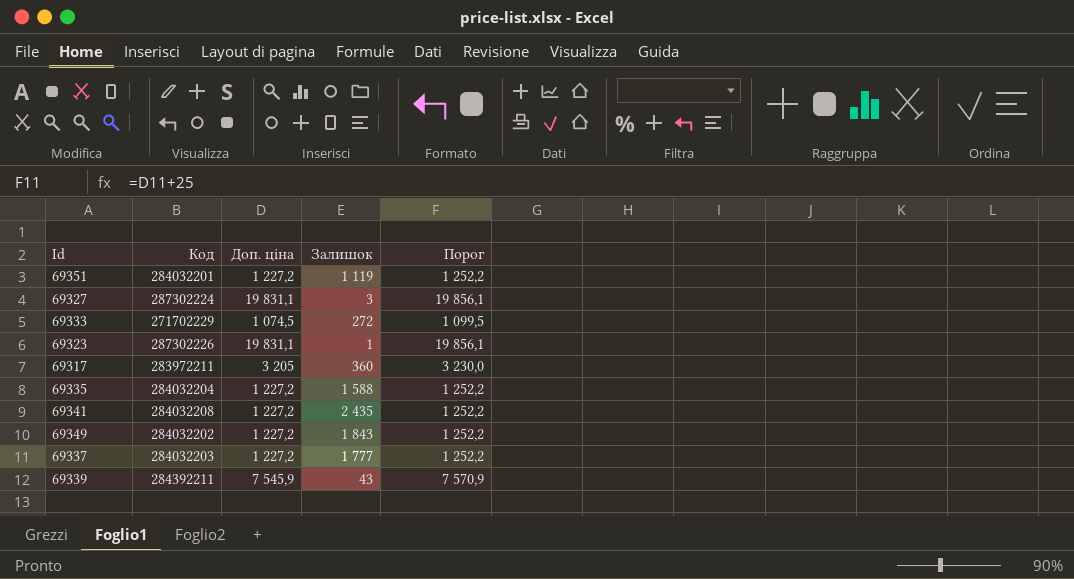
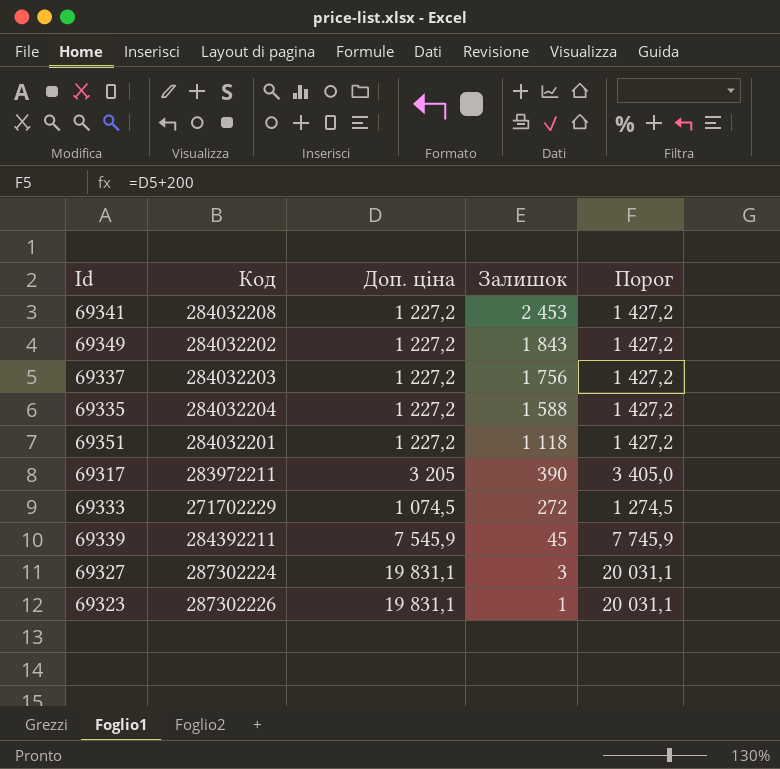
row order: none -> Залишок descending
column Порог | formula: [Доп. ціна] + 25 -> [Доп. ціна] + 200
69341 | Залишок: 2 435 -> 2 453
69337 | Залишок: 1 777 -> 1 756
69351 | Залишок: 1 119 -> 1 118
69317 | Залишок: 360 -> 390
69339 | Залишок: 43 -> 45

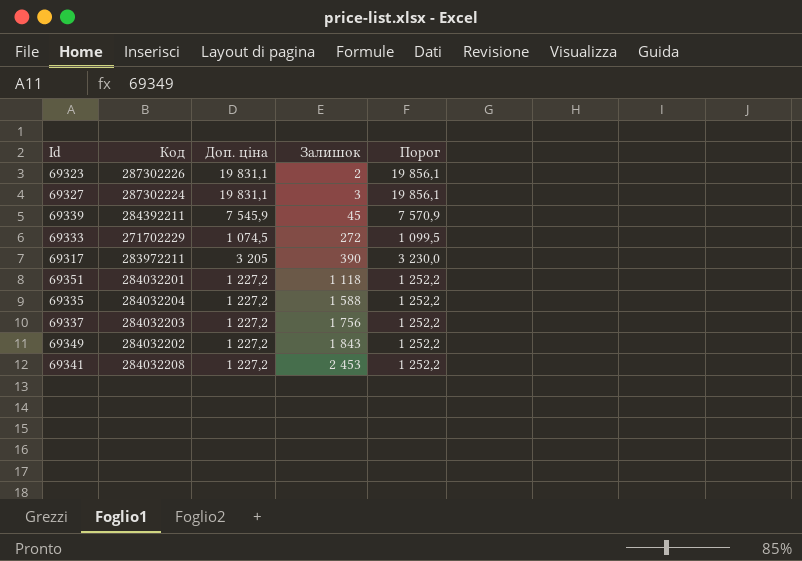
row order: Залишок descending -> Залишок ascending
column Порог | formula: [Доп. ціна] + 200 -> [Доп. ціна] + 25
69323 | Залишок: 1 -> 2

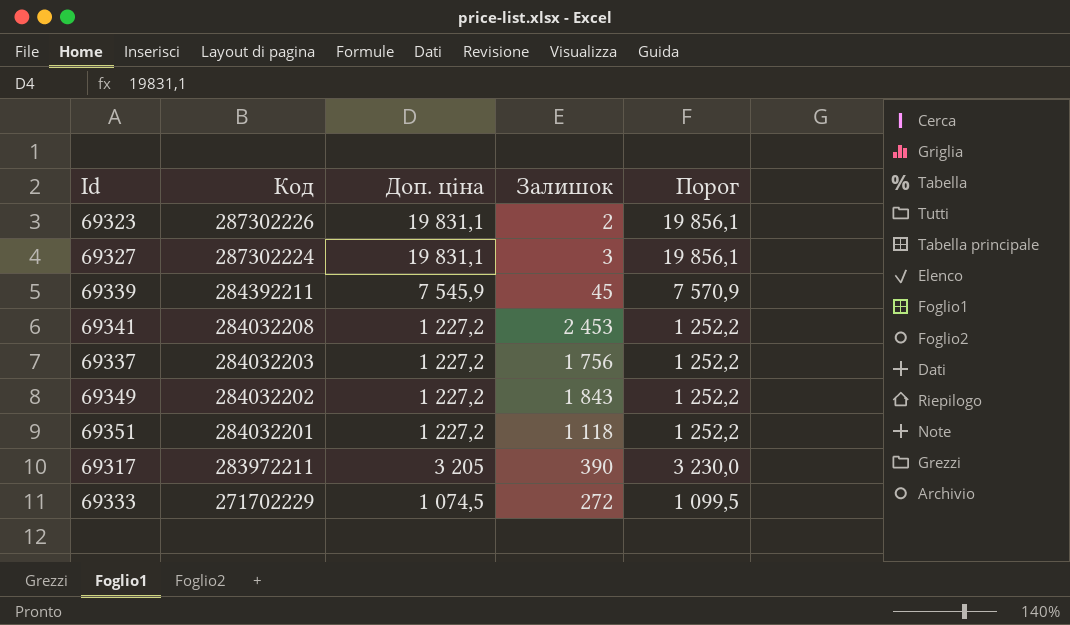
row order: Залишок ascending -> Код descending
row 69335: 284032204 | 1 227,2 | 1 588 | 1 252,2 -> none

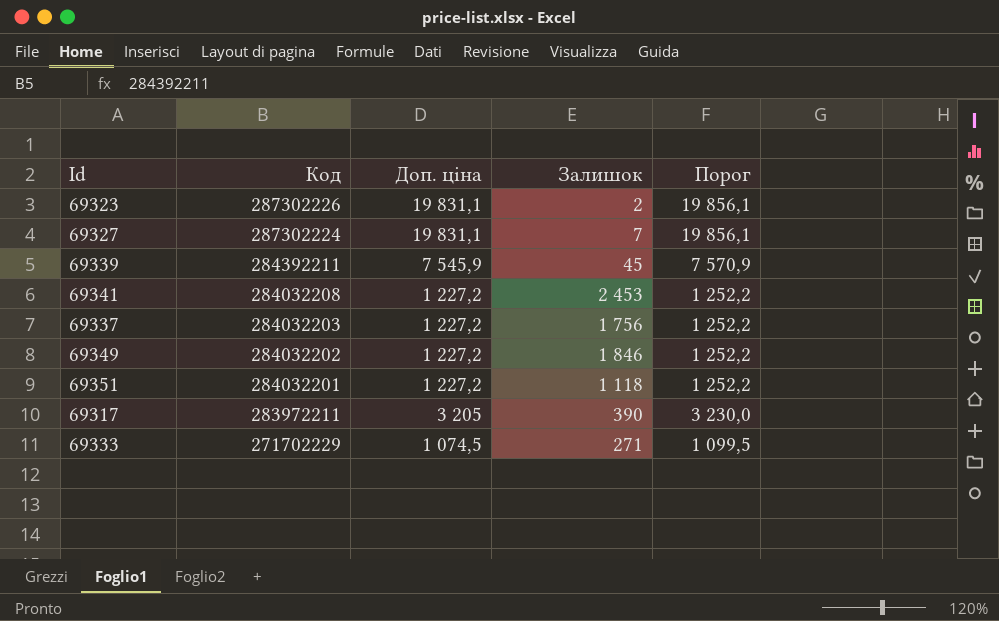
69327 | Залишок: 3 -> 7
69349 | Залишок: 1 843 -> 1 846
69333 | Залишок: 272 -> 271

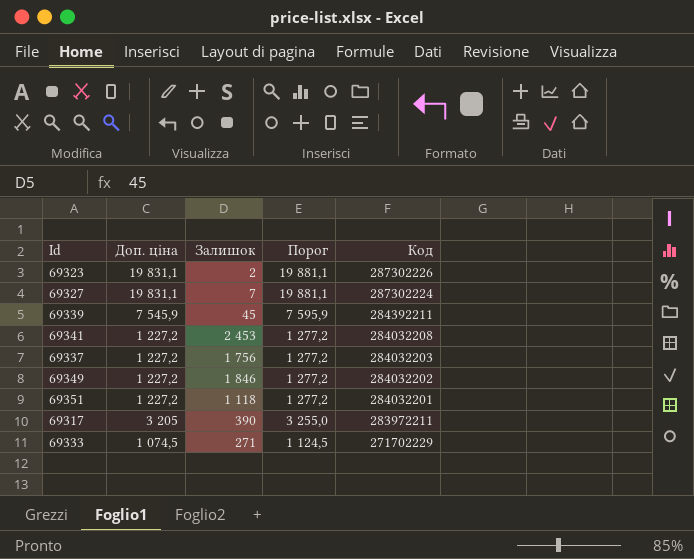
column Порог | formula: [Доп. ціна] + 25 -> [Доп. ціна] + 50
column Код | position: 2 -> 5

